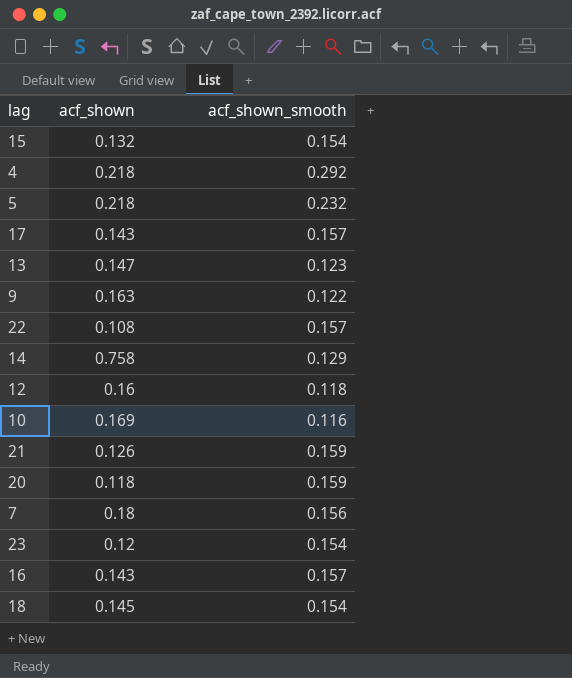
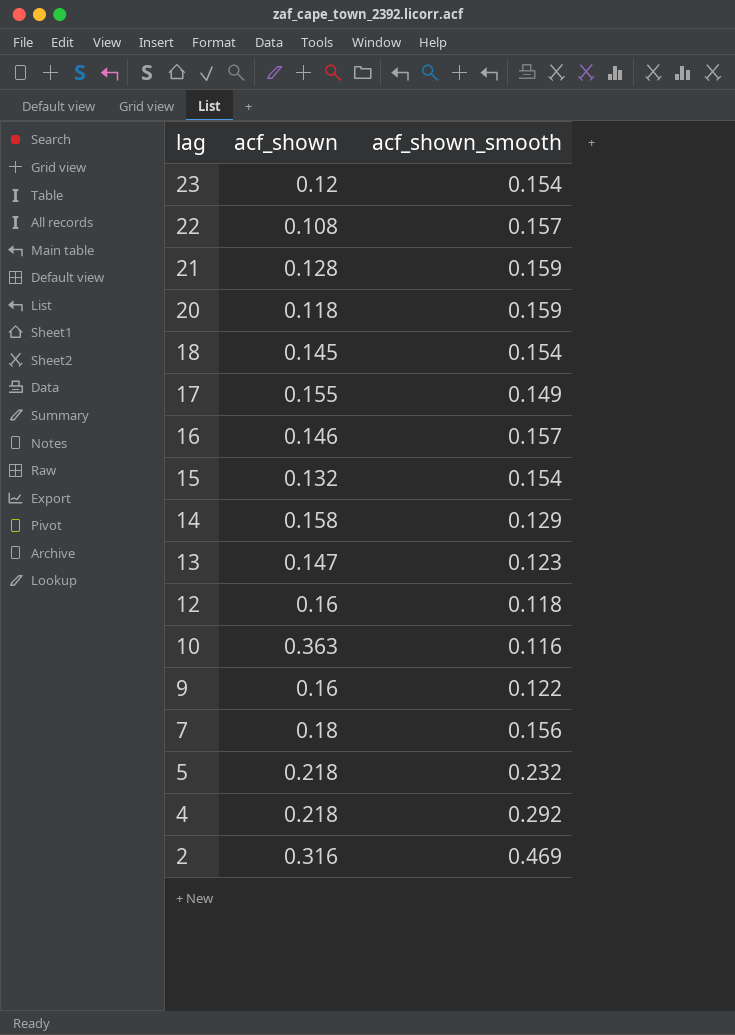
row order: none -> lag descending
21 | acf_shown: 0.126 -> 0.128
17 | acf_shown: 0.143 -> 0.155
17 | acf_shown_smooth: 0.157 -> 0.149
16 | acf_shown: 0.143 -> 0.146
14 | acf_shown: 0.758 -> 0.158
10 | acf_shown: 0.169 -> 0.363
9 | acf_shown: 0.163 -> 0.16
row 2: none -> 0.316 | 0.469

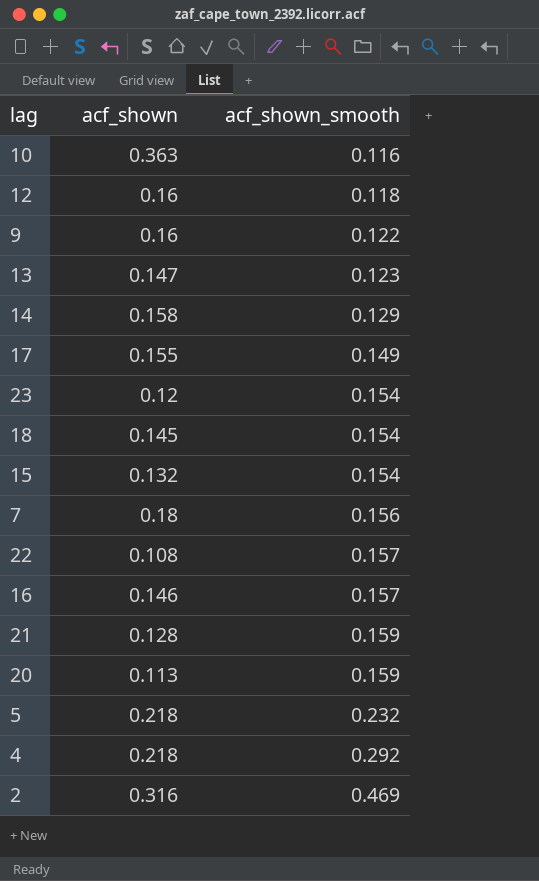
row order: lag descending -> acf_shown_smooth ascending
20 | acf_shown: 0.118 -> 0.113

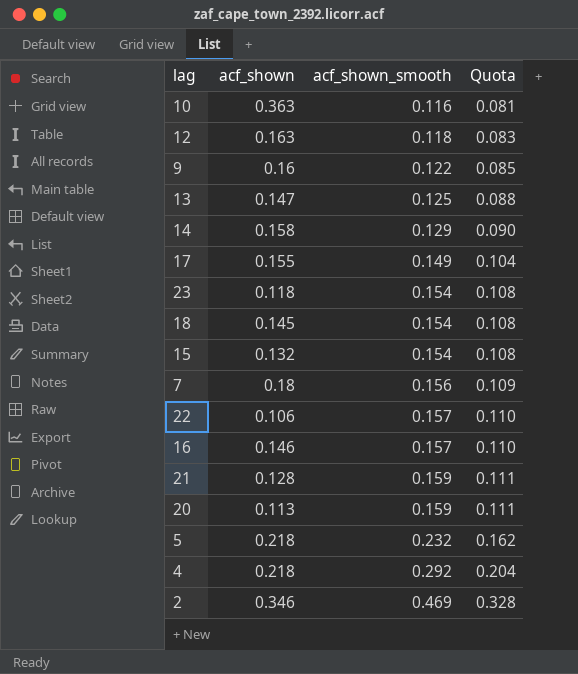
column Quota | formula: none -> [acf_shown_smooth] * 0.7
12 | acf_shown: 0.16 -> 0.163
13 | acf_shown_smooth: 0.123 -> 0.125
23 | acf_shown: 0.12 -> 0.118
22 | acf_shown: 0.108 -> 0.106
2 | acf_shown: 0.316 -> 0.346

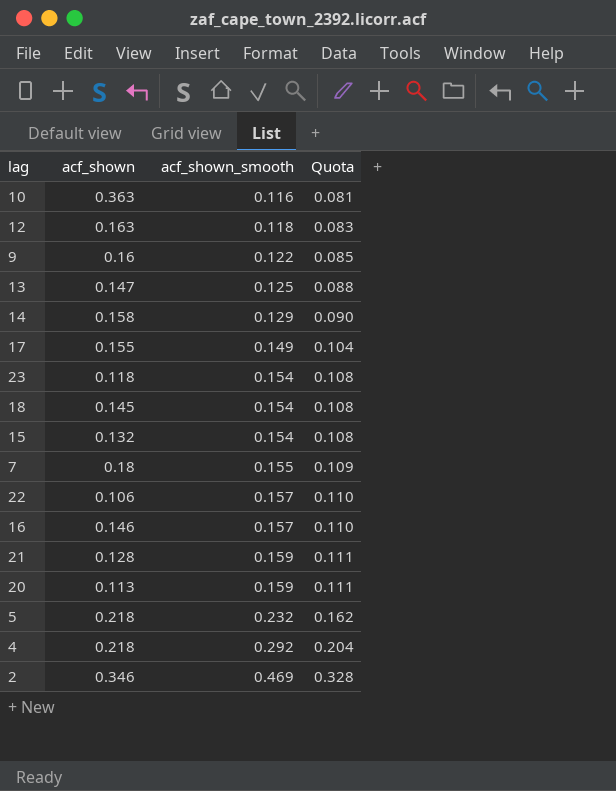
7 | acf_shown_smooth: 0.156 -> 0.155

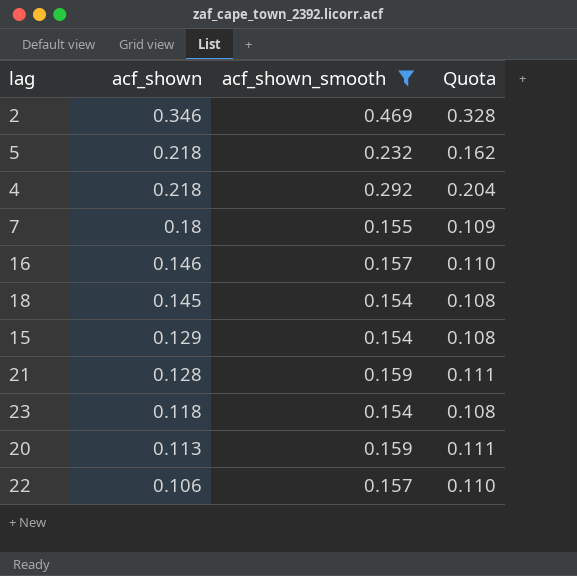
filter: none -> acf_shown_smooth >= 0.154
row order: acf_shown_smooth ascending -> acf_shown descending
15 | acf_shown: 0.132 -> 0.129

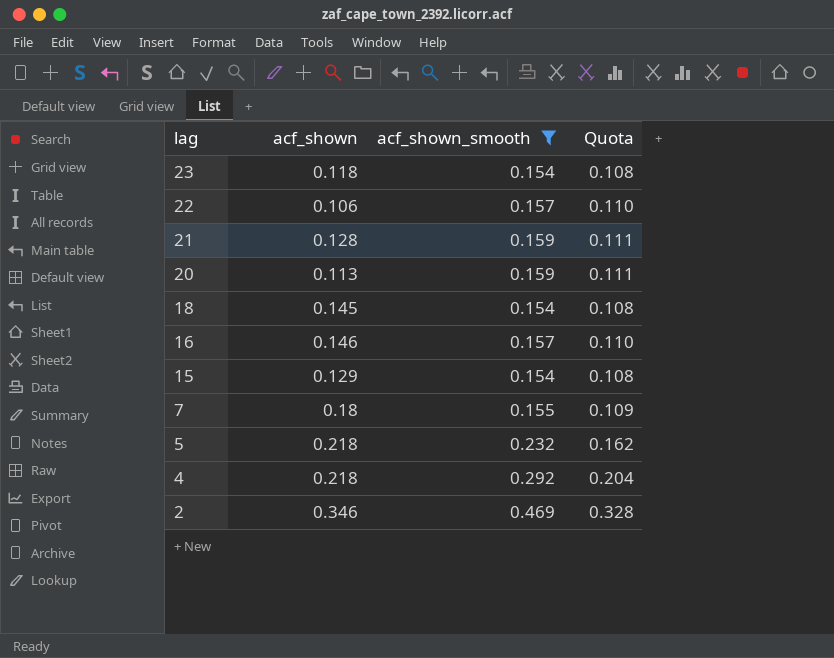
row order: acf_shown descending -> lag descending

